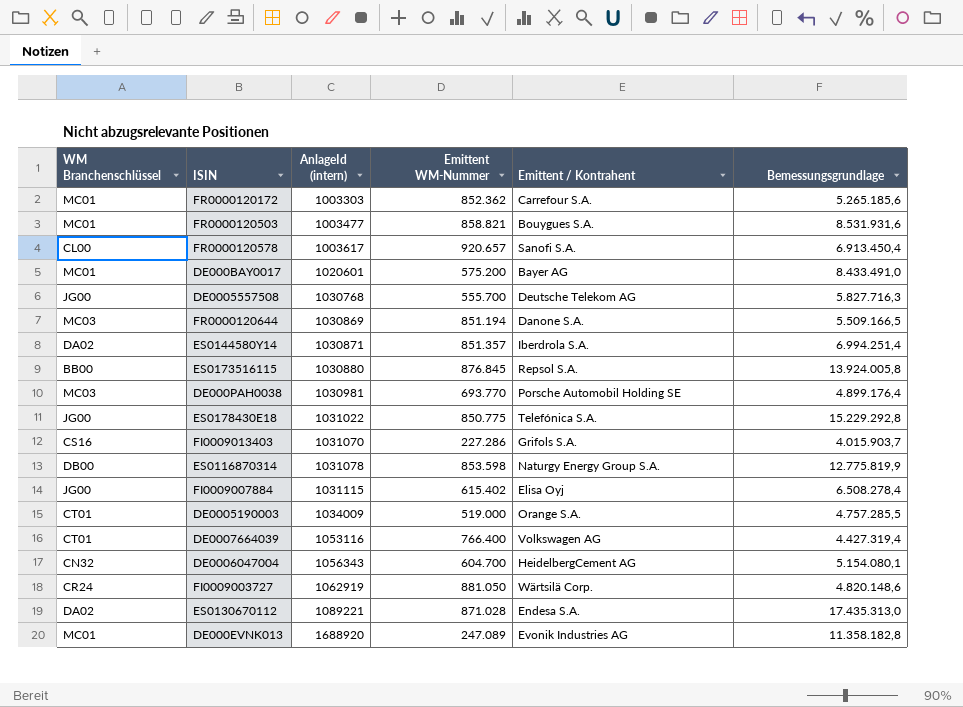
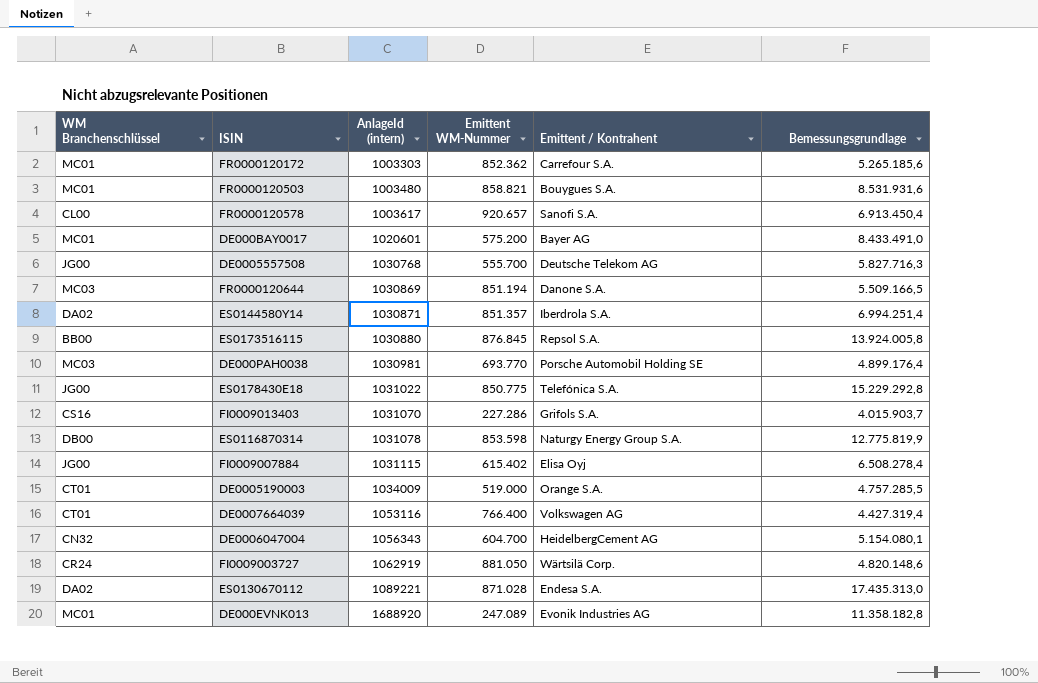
FR0000120503 | AnlageId (intern): 1003477 -> 1003480

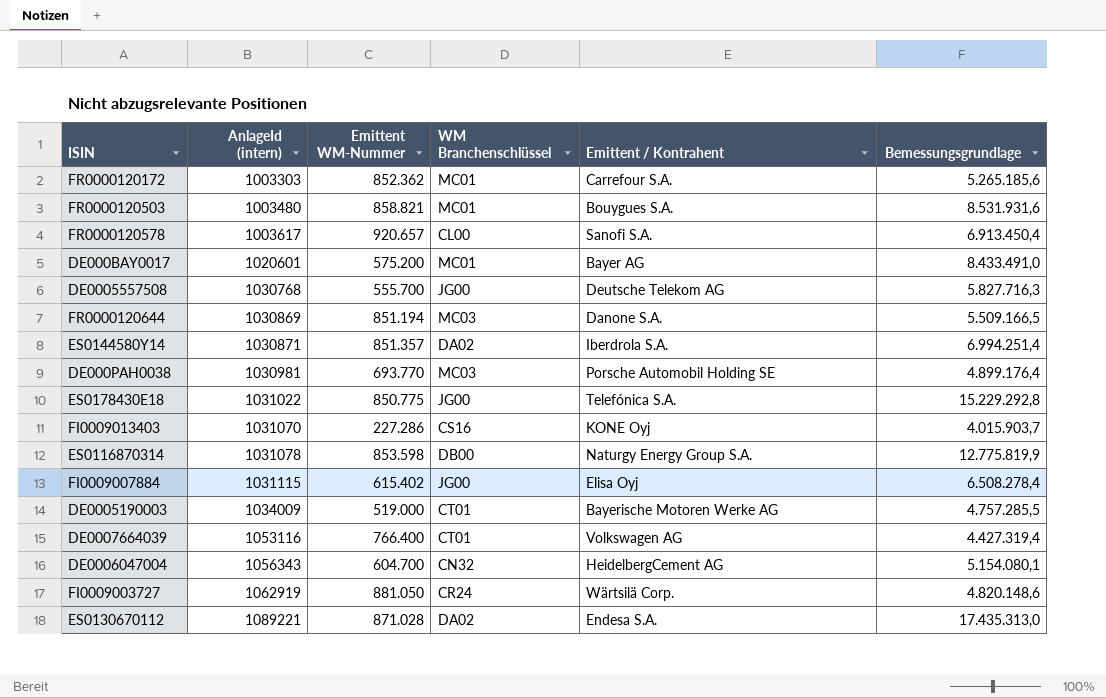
column WM Branchenschlüssel | position: 1 -> 4
row ES0173516115: BB00 | 1030880 | 876.845 | Repsol S.A. | 13.924.005,8 -> none
row DE000EVNK013: MC01 | 1688920 | 247.089 | Evonik Industries AG | 11.358.182,8 -> none
FI0009013403 | Emittent / Kontrahent: Grifols S.A. -> KONE Oyj
DE0005190003 | Emittent / Kontrahent: Orange S.A. -> Bayerische Motoren Werke AG

